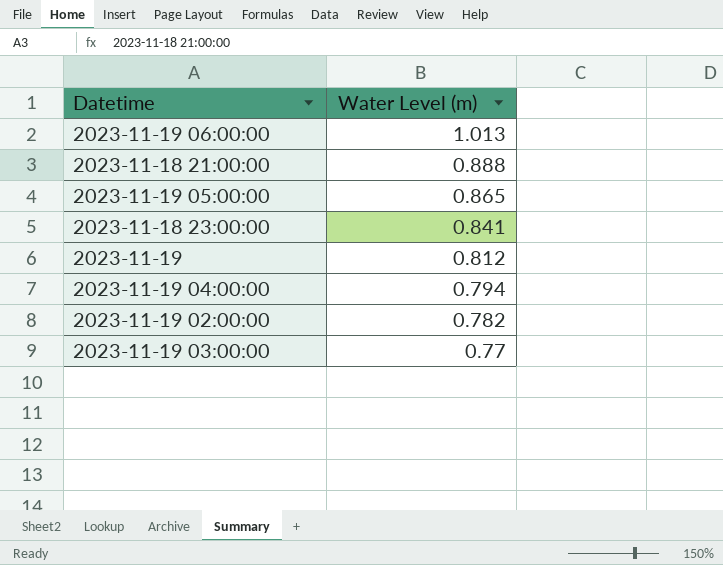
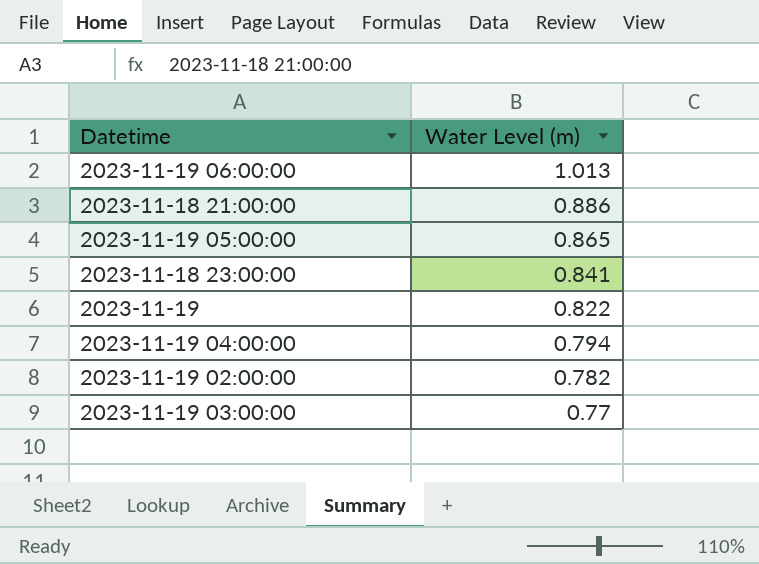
2023-11-18 21:00:00 | Water Level (m): 0.888 -> 0.886
2023-11-19 | Water Level (m): 0.812 -> 0.822

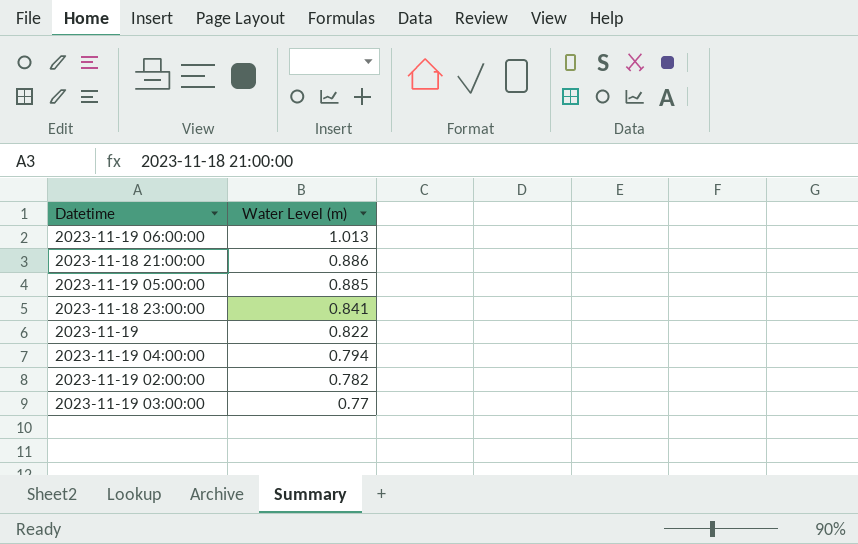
2023-11-19 05:00:00 | Water Level (m): 0.865 -> 0.885

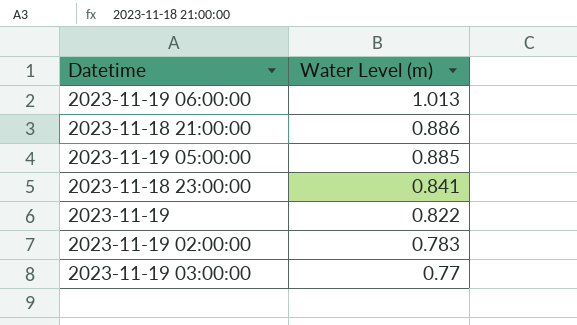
row 2023-11-19 04:00:00: 0.794 -> none
2023-11-19 02:00:00 | Water Level (m): 0.782 -> 0.783

